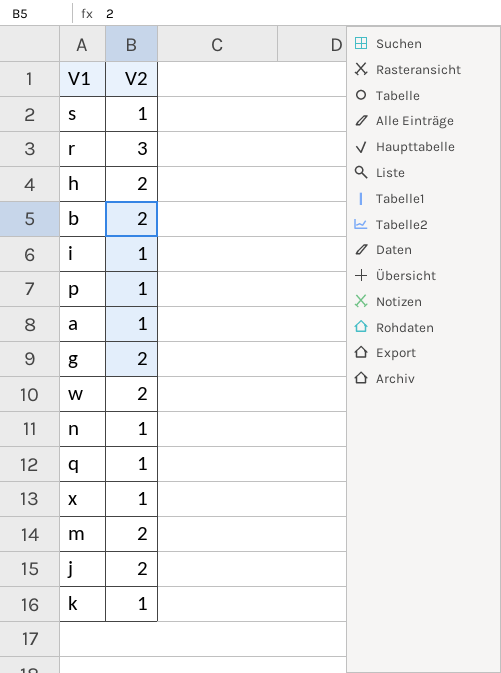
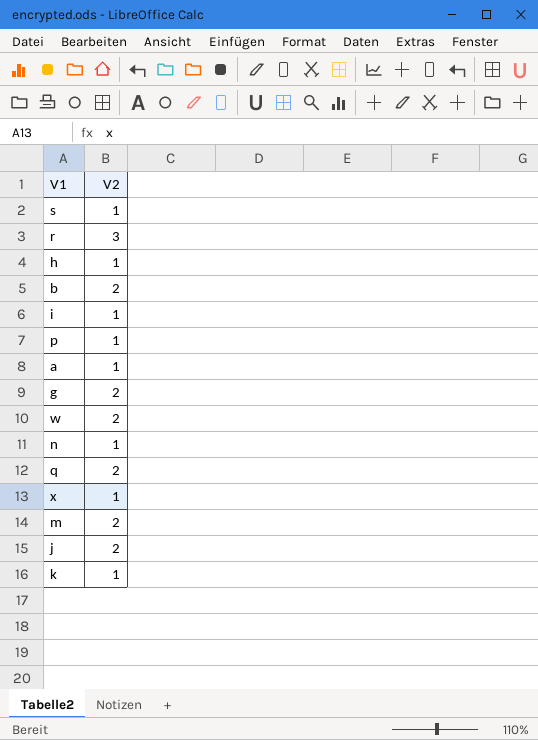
h | V2: 2 -> 1
q | V2: 1 -> 2

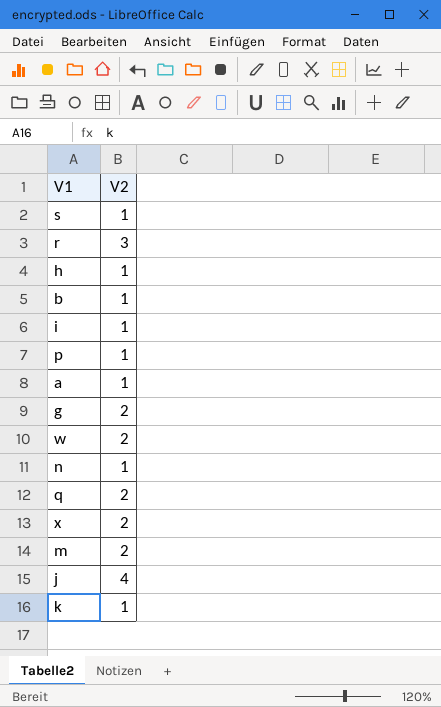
b | V2: 2 -> 1
x | V2: 1 -> 2
j | V2: 2 -> 4

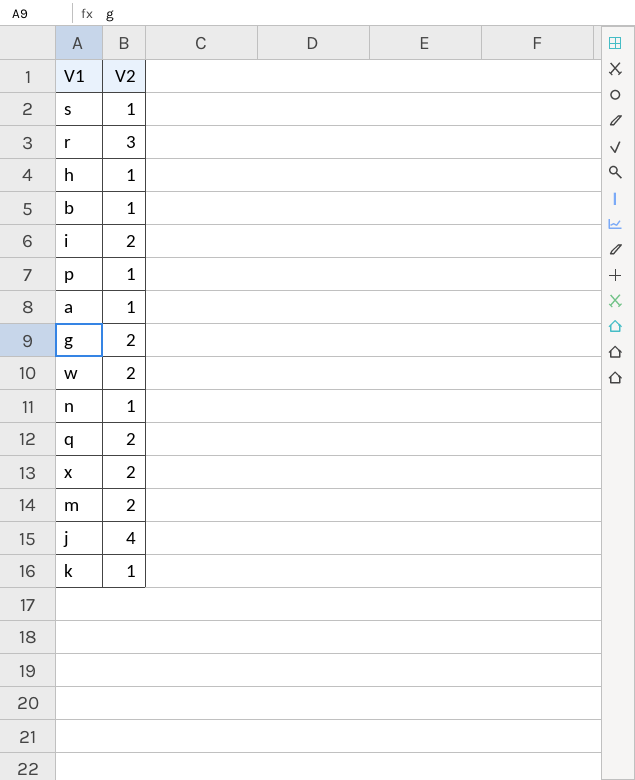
i | V2: 1 -> 2

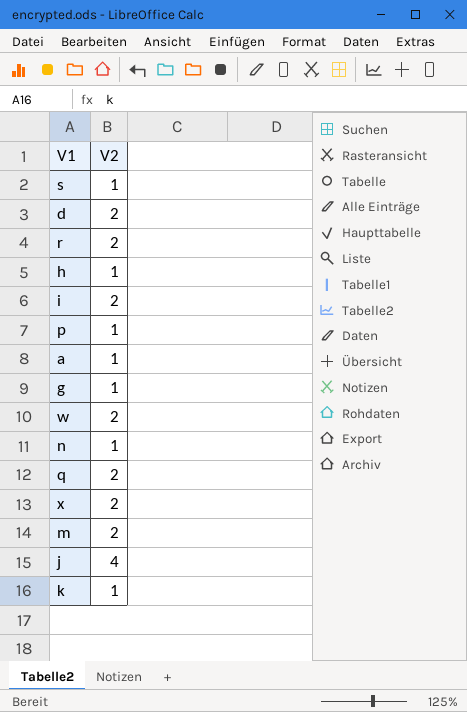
row b: 1 -> none
row d: none -> 2
r | V2: 3 -> 2
g | V2: 2 -> 1

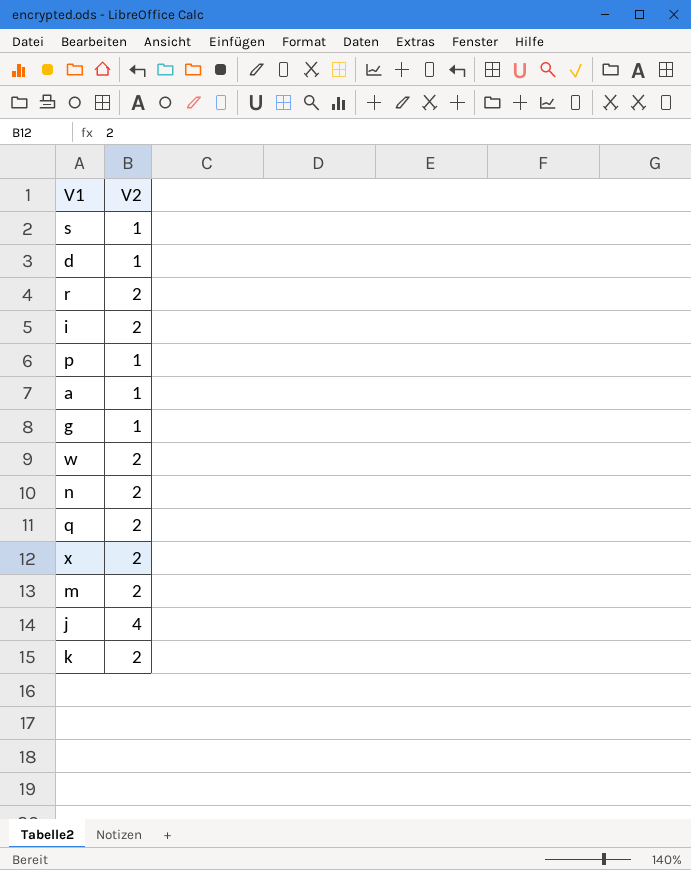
row h: 1 -> none
d | V2: 2 -> 1
n | V2: 1 -> 2
k | V2: 1 -> 2

